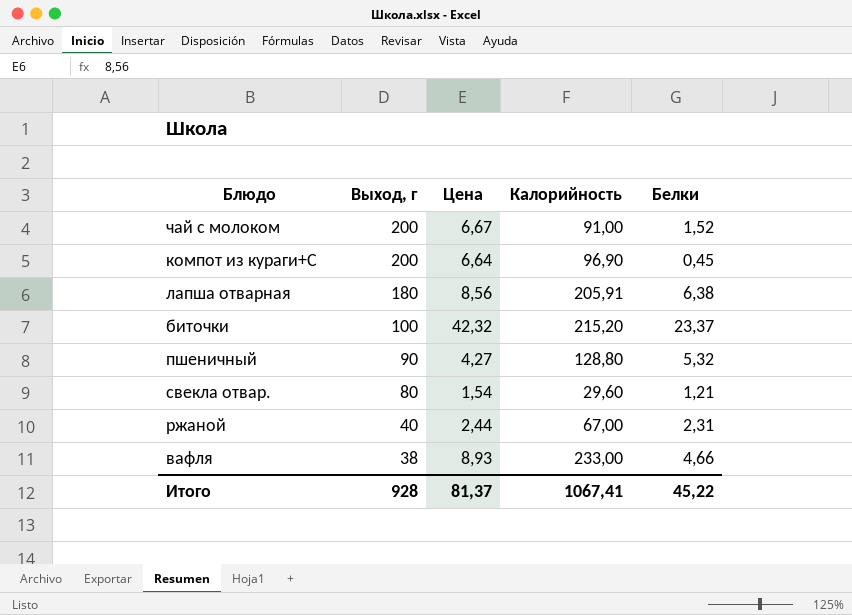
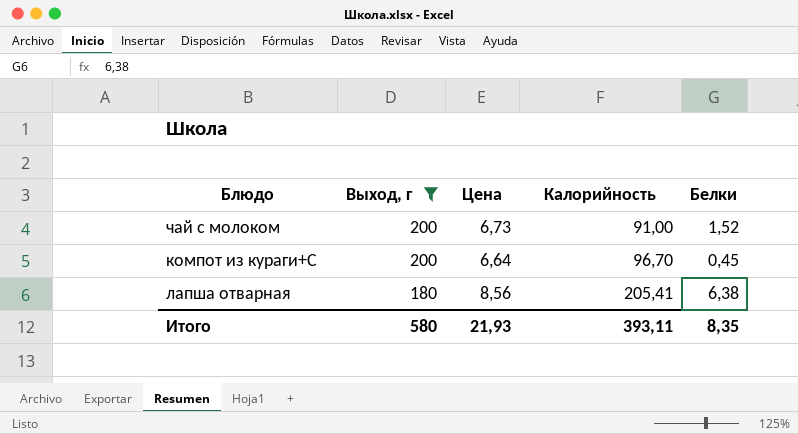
filter: none -> Выход, г >= 180
чай с молоком | Цена: 6,67 -> 6,73
компот из кураги+С | Калорийность: 96,90 -> 96,70
лапша отварная | Калорийность: 205,91 -> 205,41
Итого | Выход, г: 928 -> 580
Итого | Цена: 81,37 -> 21,93
Итого | Калорийность: 1067,41 -> 393,11
Итого | Белки: 45,22 -> 8,35

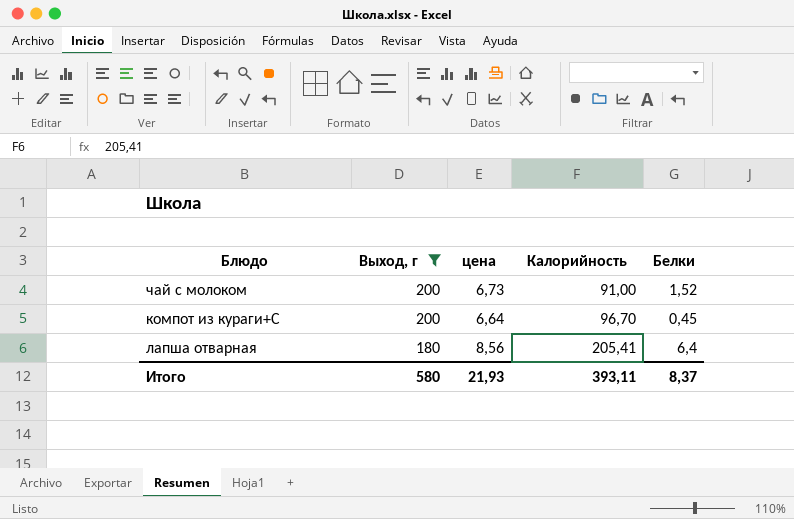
column name: Цена -> цена
лапша отварная | Белки: 6,38 -> 6,4
Итого | Белки: 8,35 -> 8,37

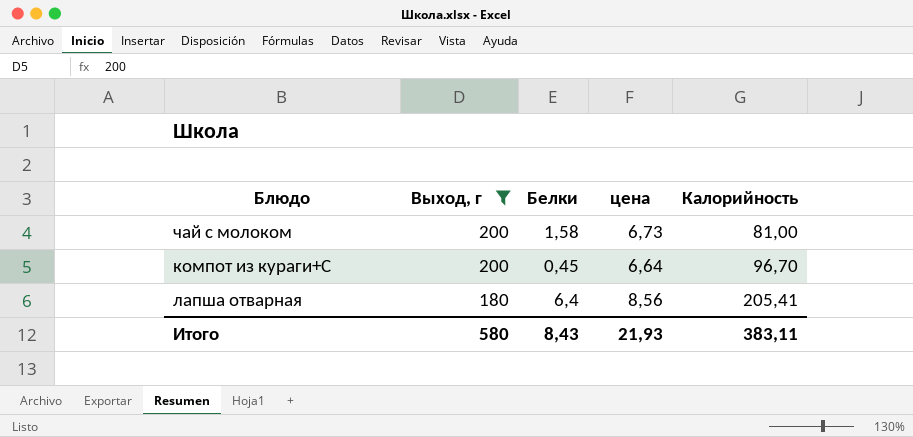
column Белки | position: 5 -> 3
чай с молоком | Белки: 1,52 -> 1,58
чай с молоком | Калорийность: 91,00 -> 81,00
Итого | Белки: 8,37 -> 8,43
Итого | Калорийность: 393,11 -> 383,11

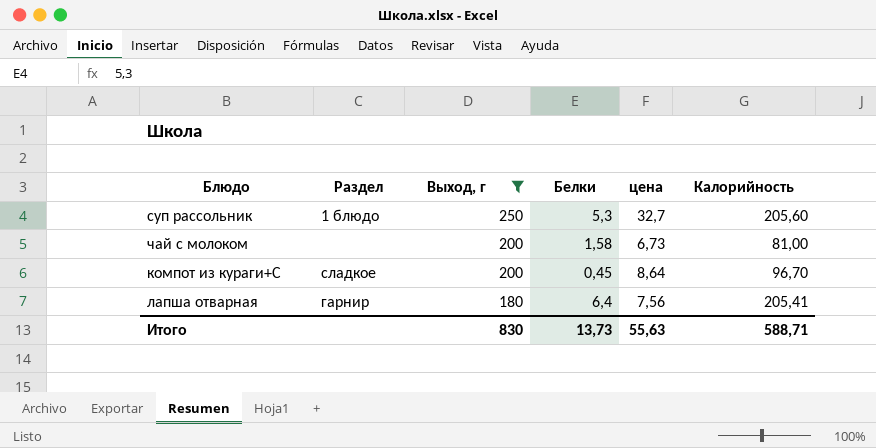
column Раздел | position: none -> 2
row суп рассольник: none -> 1 блюдо | 250 | 5,3 | 32,7 | 205,60
компот из кураги+С | цена: 6,64 -> 8,64
лапша отварная | цена: 8,56 -> 7,56
Итого | Выход, г: 580 -> 830
Итого | Белки: 8,43 -> 13,73
Итого | цена: 21,93 -> 55,63
Итого | Калорийность: 383,11 -> 588,71

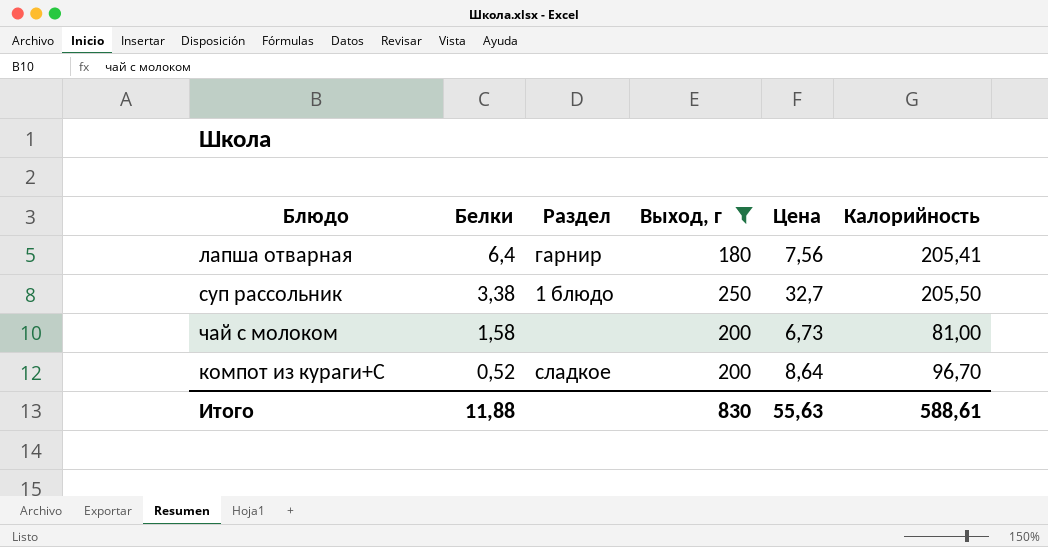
row order: Выход, г descending -> Белки descending
column Белки | position: 4 -> 2
column name: цена -> Цена
суп рассольник | Белки: 5,3 -> 3,38
суп рассольник | Калорийность: 205,60 -> 205,50
компот из кураги+С | Белки: 0,45 -> 0,52
Итого | Белки: 13,73 -> 11,88
Итого | Калорийность: 588,71 -> 588,61

